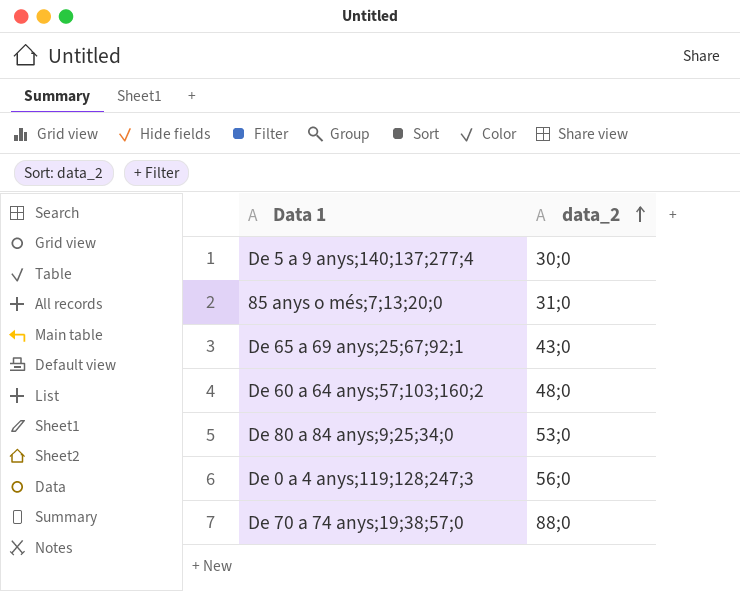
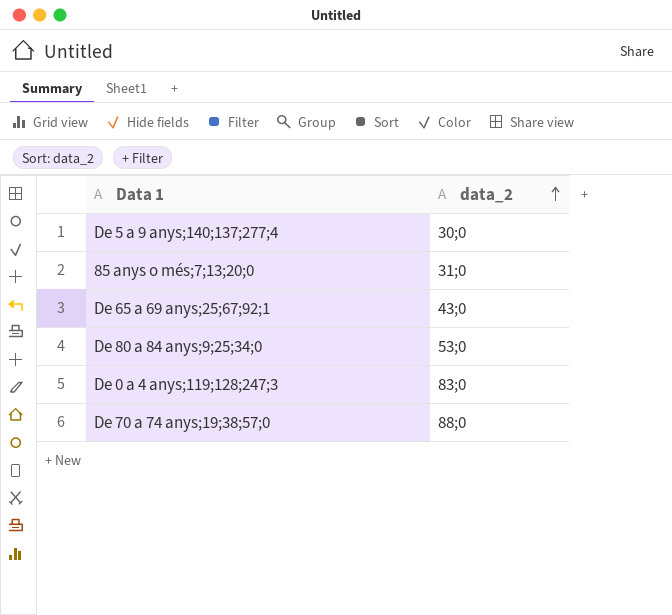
row De 60 a 64 anys;57;103;160;2: 48;0 -> none
De 0 a 4 anys;119;128;247;3 | data_2: 56;0 -> 83;0

